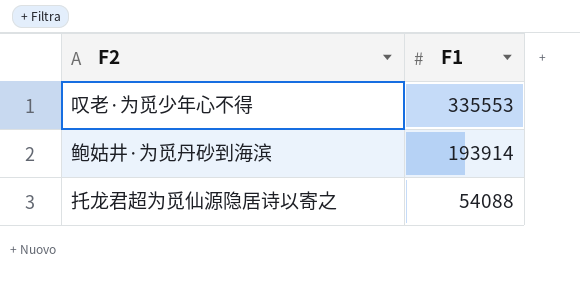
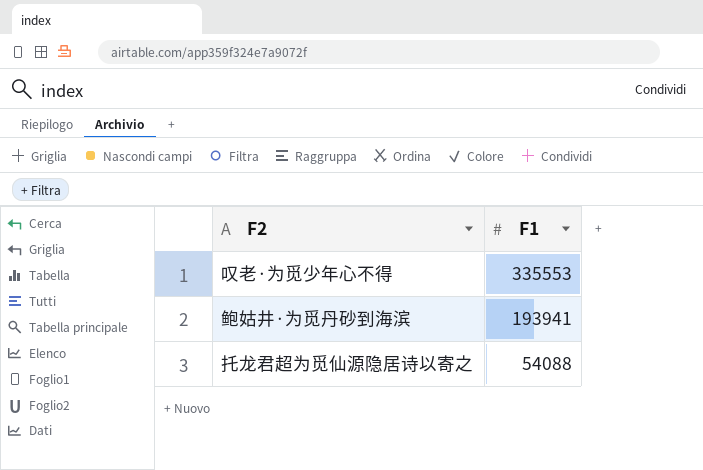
鲍姑井·为觅丹砂到海滨 | F1: 193914 -> 193941

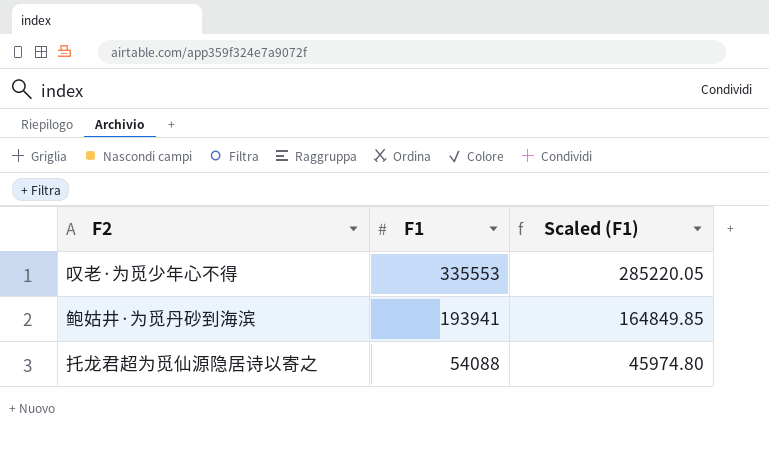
column Scaled (F1) | formula: none -> [F1] * 0.85

